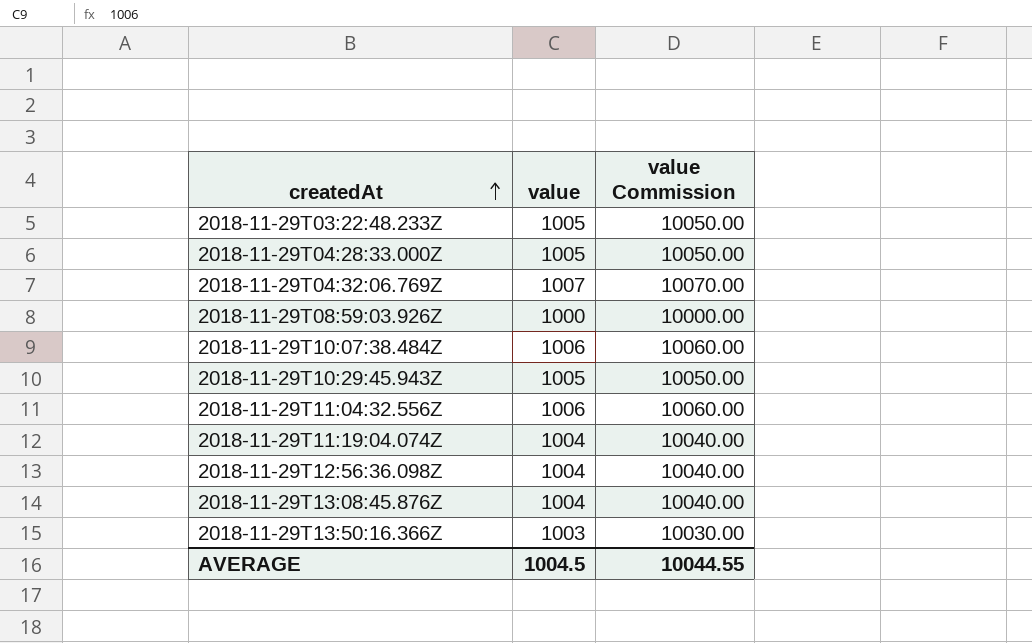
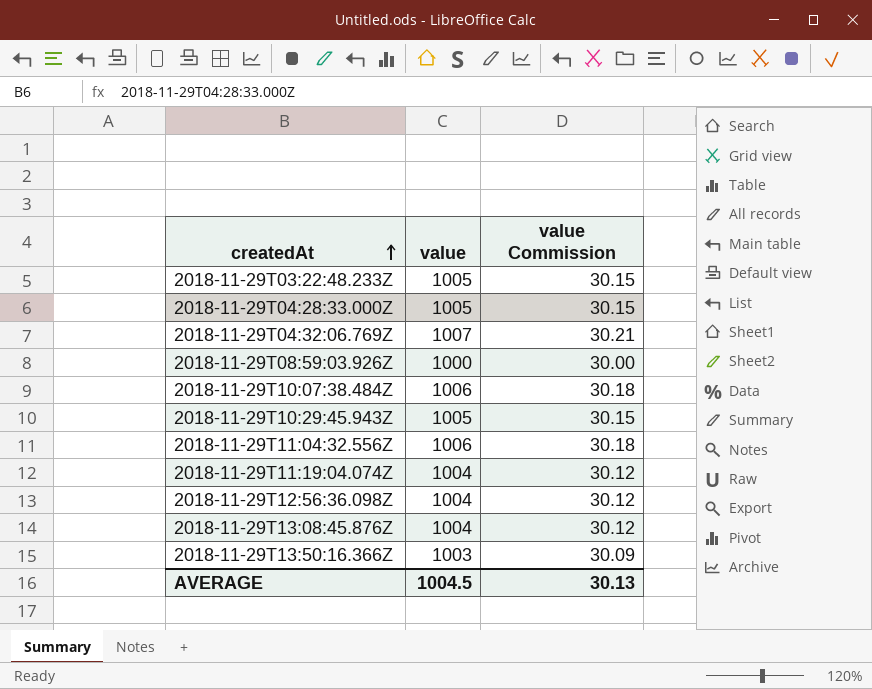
column value Commission | formula: [value] * 10 -> [value] * 0.03
AVERAGE | value Commission: 10044.55 -> 30.13

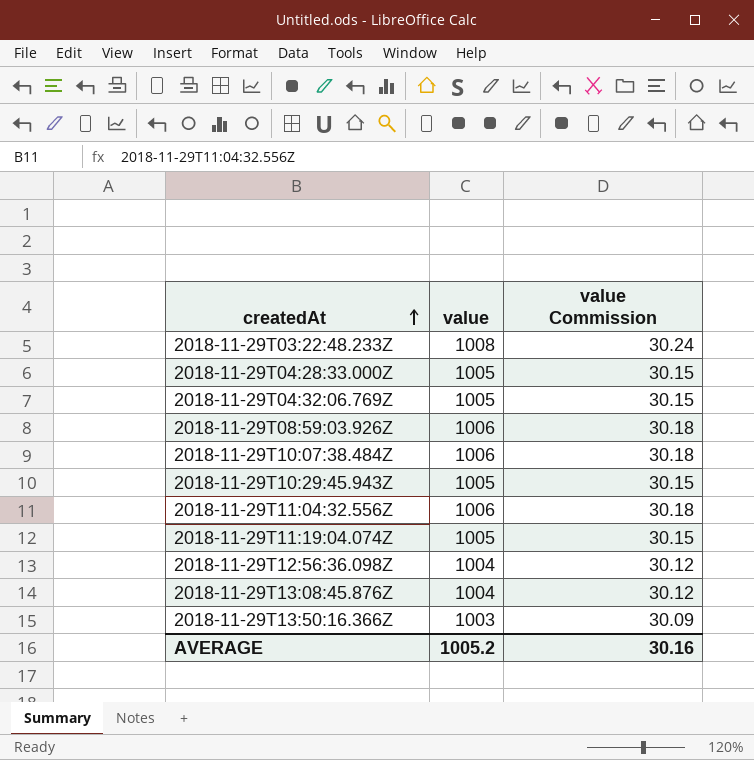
2018-11-29T03:22:48.233Z | value: 1005 -> 1008
2018-11-29T03:22:48.233Z | value Commission: 30.15 -> 30.24
2018-11-29T04:32:06.769Z | value: 1007 -> 1005
2018-11-29T04:32:06.769Z | value Commission: 30.21 -> 30.15
2018-11-29T08:59:03.926Z | value: 1000 -> 1006
2018-11-29T08:59:03.926Z | value Commission: 30.00 -> 30.18
2018-11-29T11:19:04.074Z | value: 1004 -> 1005
2018-11-29T11:19:04.074Z | value Commission: 30.12 -> 30.15
AVERAGE | value: 1004.5 -> 1005.2
AVERAGE | value Commission: 30.13 -> 30.16

